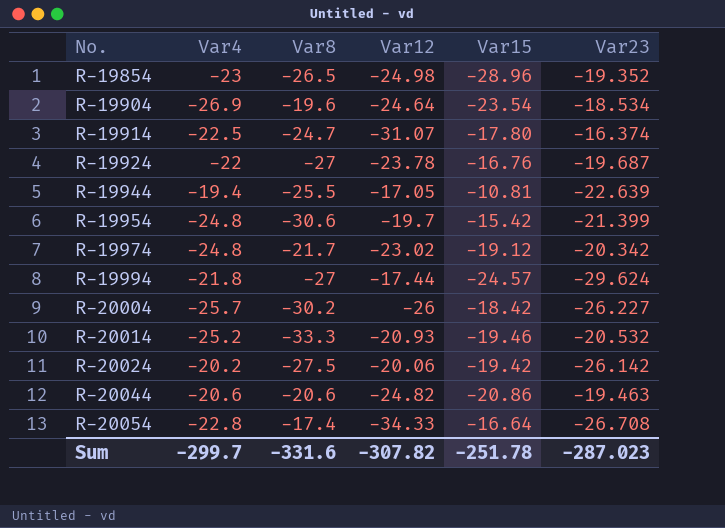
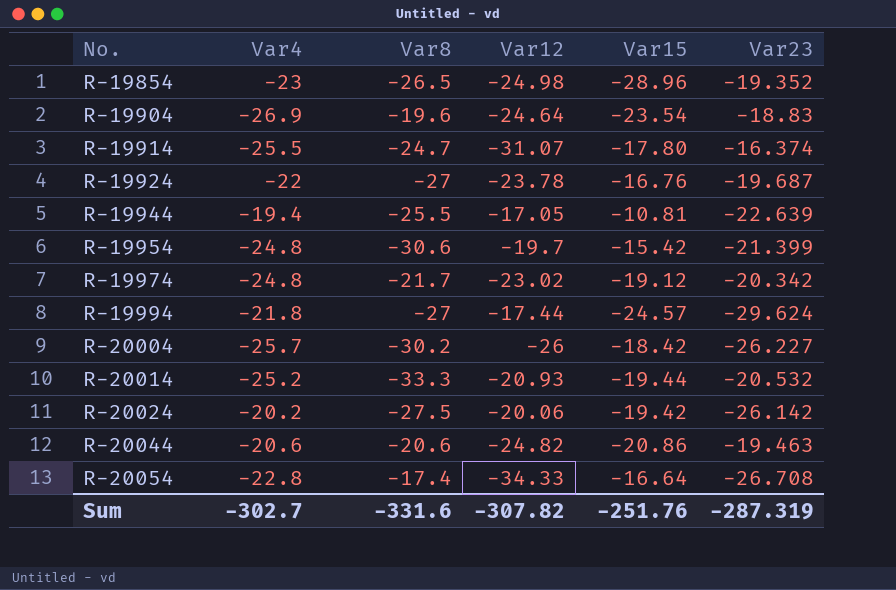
R-19904 | Var23: -18.534 -> -18.83
R-19914 | Var4: -22.5 -> -25.5
R-20014 | Var15: -19.46 -> -19.44
Sum | Var4: -299.7 -> -302.7
Sum | Var15: -251.78 -> -251.76
Sum | Var23: -287.023 -> -287.319

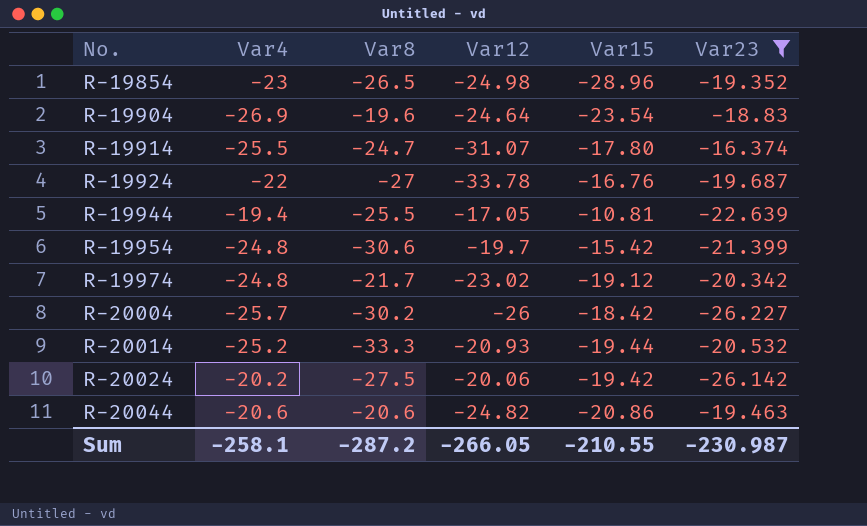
filter: none -> Var23 >= -26.227
R-19924 | Var12: -23.78 -> -33.78
Sum | Var4: -302.7 -> -258.1
Sum | Var8: -331.6 -> -287.2
Sum | Var12: -307.82 -> -266.05
Sum | Var15: -251.76 -> -210.55
Sum | Var23: -287.319 -> -230.987

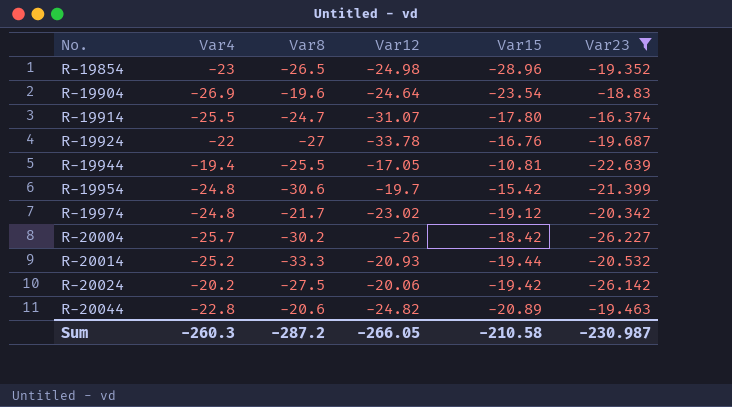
R-20044 | Var4: -20.6 -> -22.8
R-20044 | Var15: -20.86 -> -20.89
Sum | Var4: -258.1 -> -260.3
Sum | Var15: -210.55 -> -210.58

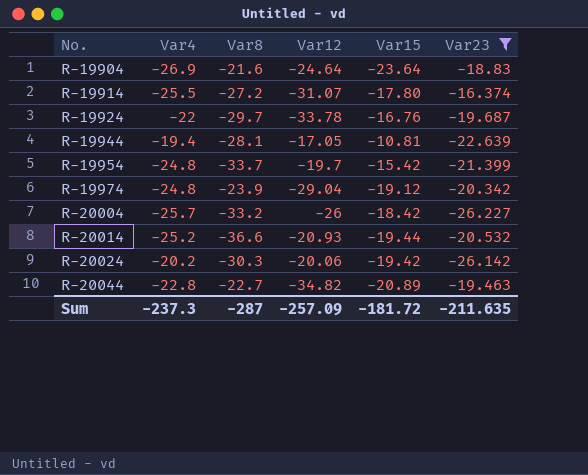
row R-19854: -23 | -26.5 | -24.98 | -28.96 | -19.352 -> none
R-19904 | Var8: -19.6 -> -21.6
R-19904 | Var15: -23.54 -> -23.64
R-19914 | Var8: -24.7 -> -27.2
R-19924 | Var8: -27 -> -29.7
R-19944 | Var8: -25.5 -> -28.1
R-19954 | Var8: -30.6 -> -33.7
R-19974 | Var8: -21.7 -> -23.9
R-19974 | Var12: -23.02 -> -29.04
R-20004 | Var8: -30.2 -> -33.2
R-20014 | Var8: -33.3 -> -36.6
R-20024 | Var8: -27.5 -> -30.3
R-20044 | Var8: -20.6 -> -22.7
R-20044 | Var12: -24.82 -> -34.82
Sum | Var4: -260.3 -> -237.3
Sum | Var8: -287.2 -> -287
Sum | Var12: -266.05 -> -257.09
Sum | Var15: -210.58 -> -181.72
Sum | Var23: -230.987 -> -211.635

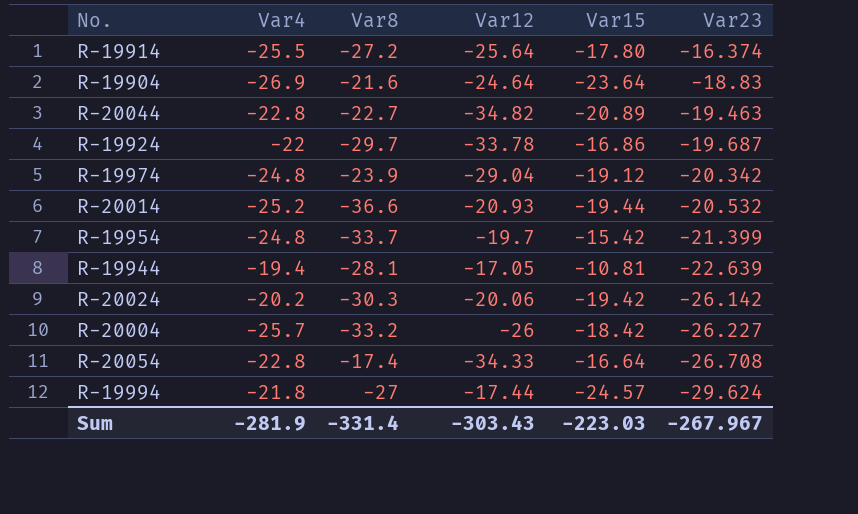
filter: Var23 >= -26.227 -> none
row order: No. ascending -> Var23 descending
R-19914 | Var12: -31.07 -> -25.64
R-19924 | Var15: -16.76 -> -16.86
Sum | Var4: -237.3 -> -281.9
Sum | Var8: -287 -> -331.4
Sum | Var12: -257.09 -> -303.43
Sum | Var15: -181.72 -> -223.03
Sum | Var23: -211.635 -> -267.967

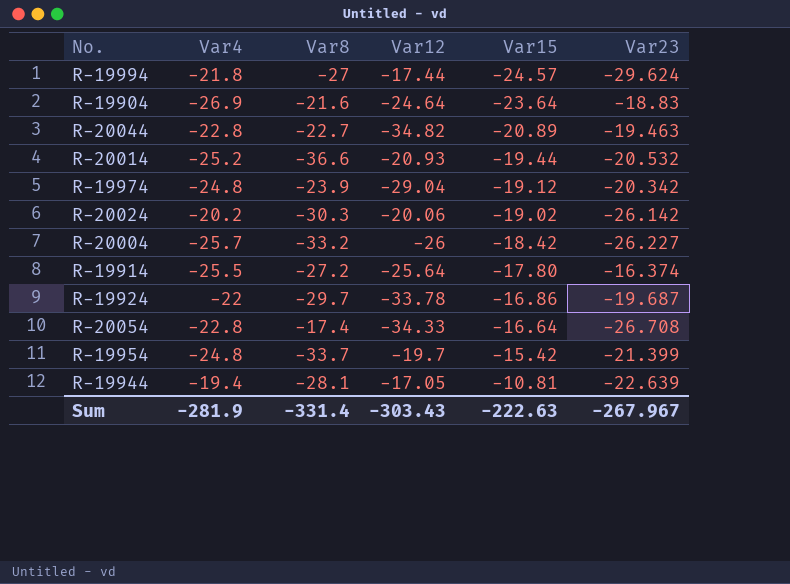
row order: Var23 descending -> Var15 ascending
R-20024 | Var15: -19.42 -> -19.02
Sum | Var15: -223.03 -> -222.63

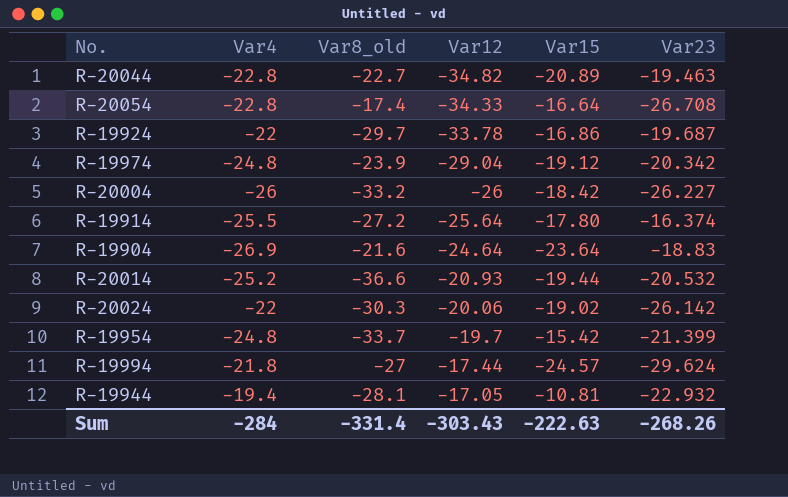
row order: Var15 ascending -> Var12 ascending
column name: Var8 -> Var8_old
R-20004 | Var4: -25.7 -> -26
R-20024 | Var4: -20.2 -> -22
R-19944 | Var23: -22.639 -> -22.932
Sum | Var4: -281.9 -> -284
Sum | Var23: -267.967 -> -268.26

